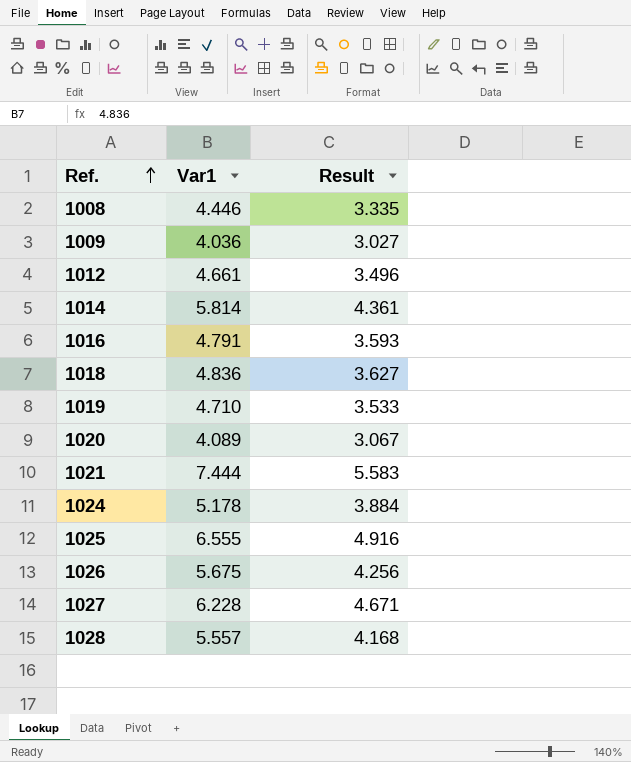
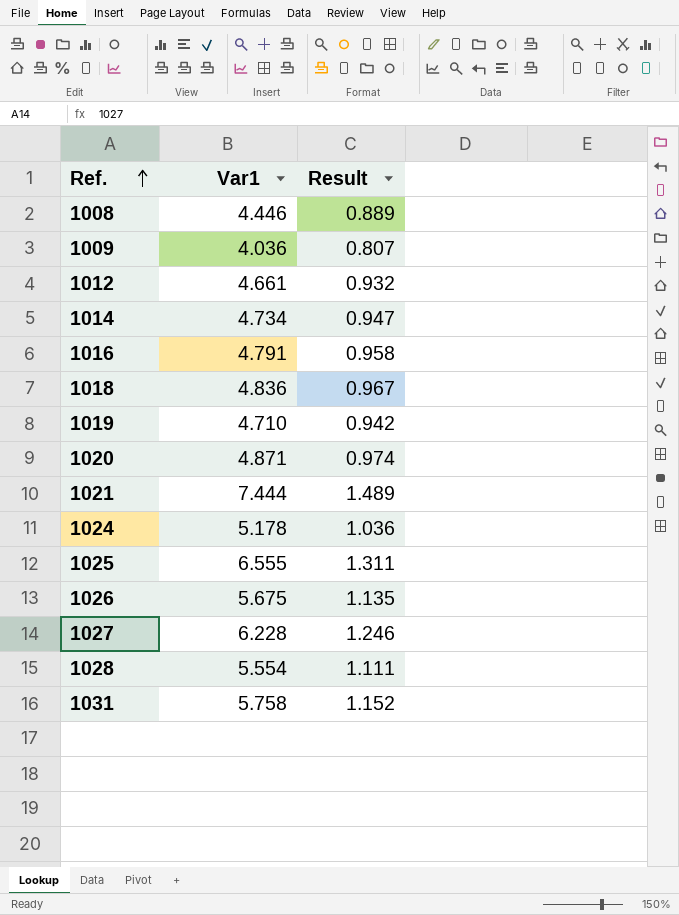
column Result | formula: [Var1] * 0.75 -> [Var1] * 0.2
1014 | Var1: 5.814 -> 4.734
1020 | Var1: 4.089 -> 4.871
1028 | Var1: 5.557 -> 5.554
row 1031: none -> 5.758 | 1.152

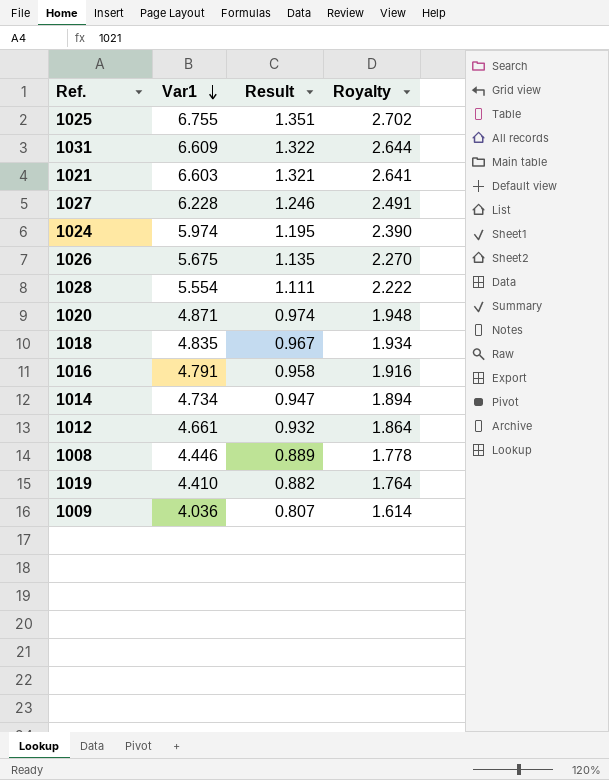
row order: Ref. ascending -> Var1 descending
column Royalty | formula: none -> [Var1] * 0.4
1025 | Var1: 6.555 -> 6.755
1025 | Result: 1.311 -> 1.351
1031 | Var1: 5.758 -> 6.609
1031 | Result: 1.152 -> 1.322
1021 | Var1: 7.444 -> 6.603
1021 | Result: 1.489 -> 1.321
1024 | Var1: 5.178 -> 5.974
1024 | Result: 1.036 -> 1.195
1018 | Var1: 4.836 -> 4.835
1019 | Var1: 4.710 -> 4.410
1019 | Result: 0.942 -> 0.882

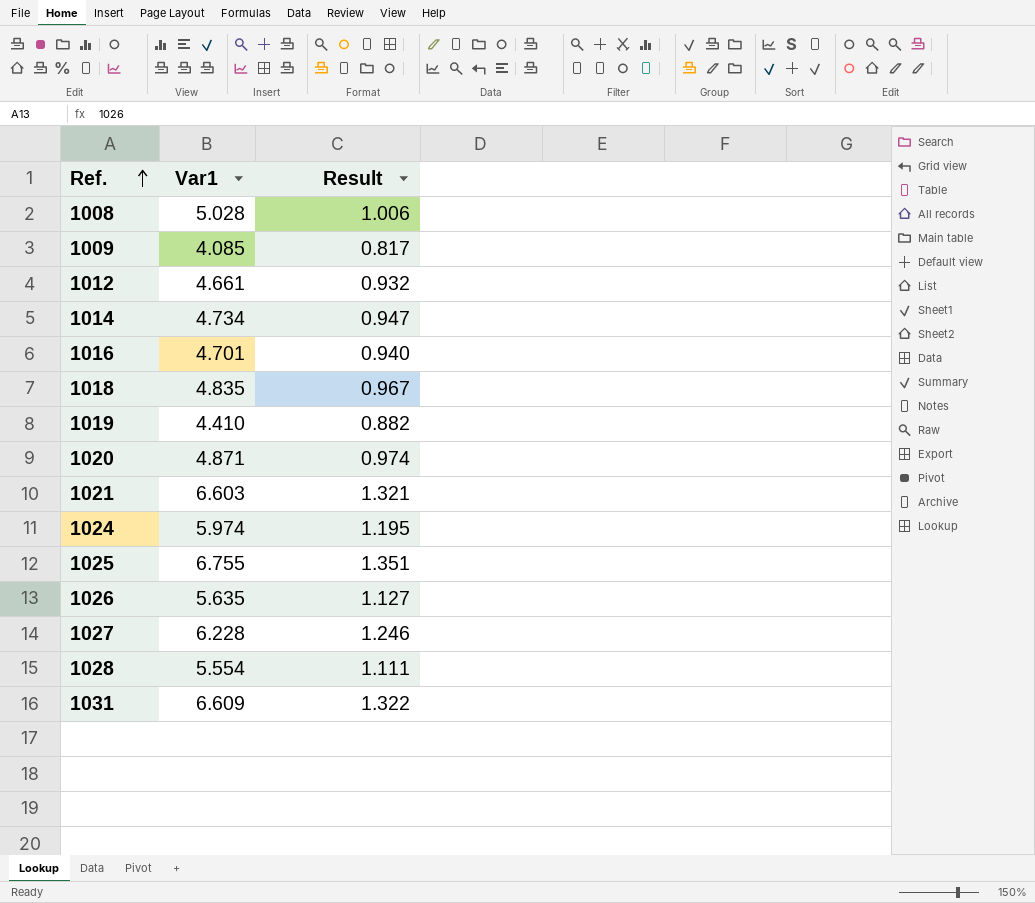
row order: Var1 descending -> Ref. ascending
column Royalty | formula: [Var1] * 0.4 -> none
1008 | Var1: 4.446 -> 5.028
1008 | Result: 0.889 -> 1.006
1009 | Var1: 4.036 -> 4.085
1009 | Result: 0.807 -> 0.817
1016 | Var1: 4.791 -> 4.701
1016 | Result: 0.958 -> 0.940
1026 | Var1: 5.675 -> 5.635
1026 | Result: 1.135 -> 1.127

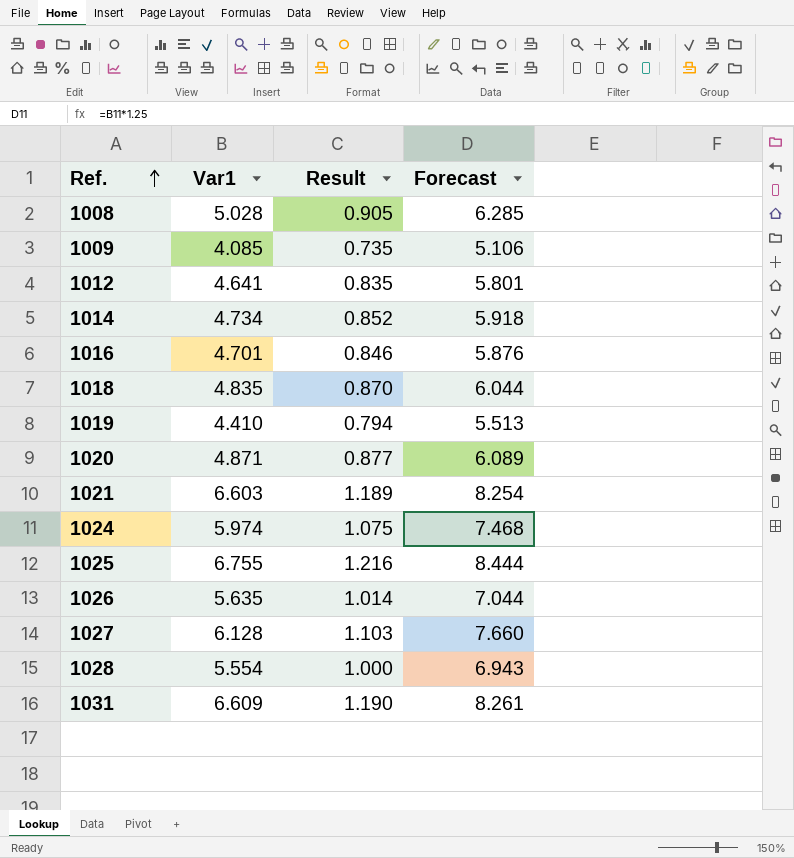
column Result | formula: [Var1] * 0.2 -> [Var1] * 0.18
column Forecast | formula: none -> [Var1] * 1.25
1012 | Var1: 4.661 -> 4.641
1027 | Var1: 6.228 -> 6.128

